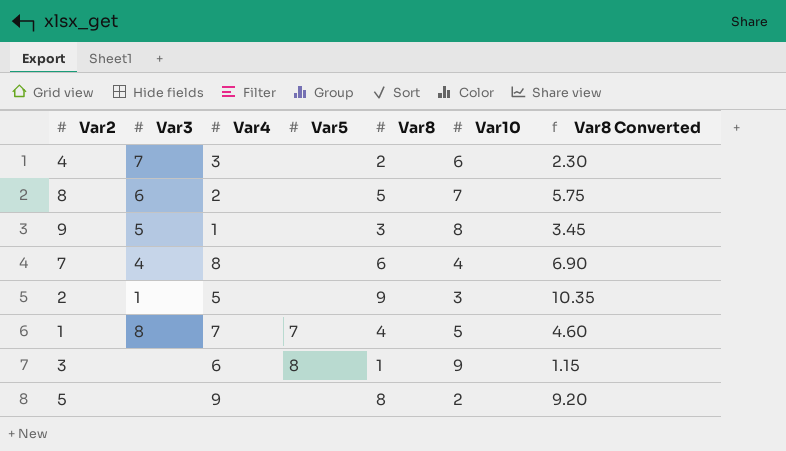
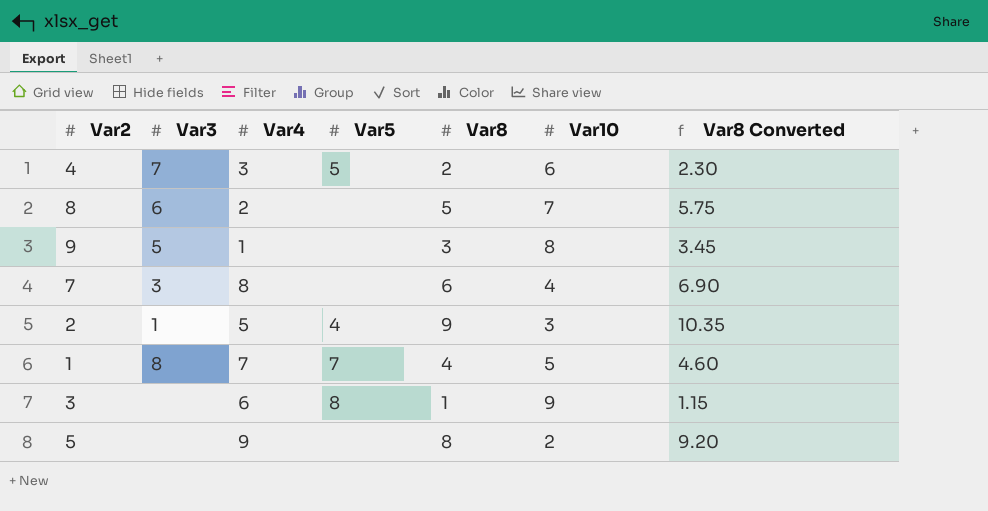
4 | Var5: none -> 5
7 | Var3: 4 -> 3
2 | Var5: none -> 4

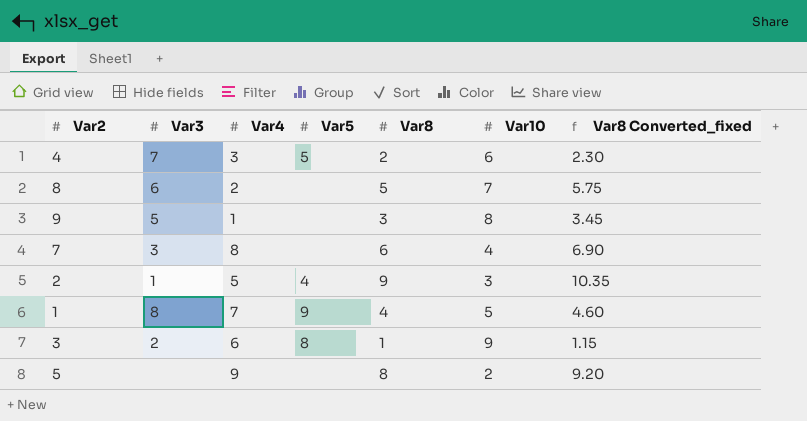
column name: Var8 Converted -> Var8 Converted_fixed
1 | Var5: 7 -> 9
3 | Var3: none -> 2

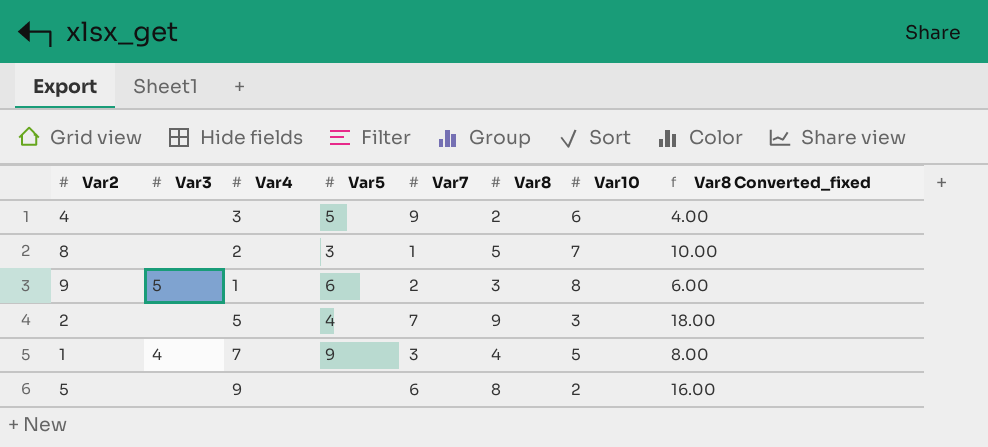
column Var7 | position: none -> 5
column Var8 Converted_fixed | formula: [Var8] * 1.15 -> [Var8] * 2
row 7: 3 | 8 | none | 6 | 4 | 6.90 -> none
row 3: 2 | 6 | 8 | 1 | 9 | 1.15 -> none
4 | Var3: 7 -> none
8 | Var3: 6 -> none
8 | Var5: none -> 3
9 | Var5: none -> 6
2 | Var3: 1 -> none
1 | Var3: 8 -> 4

